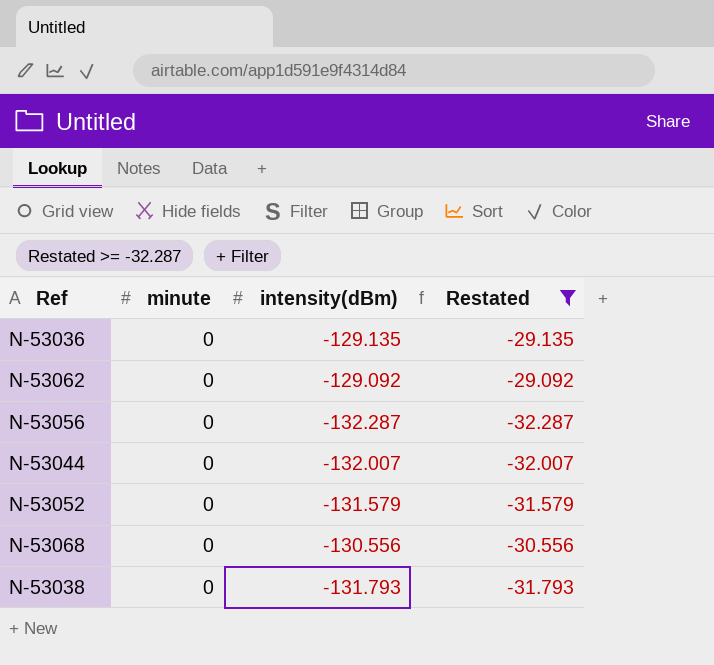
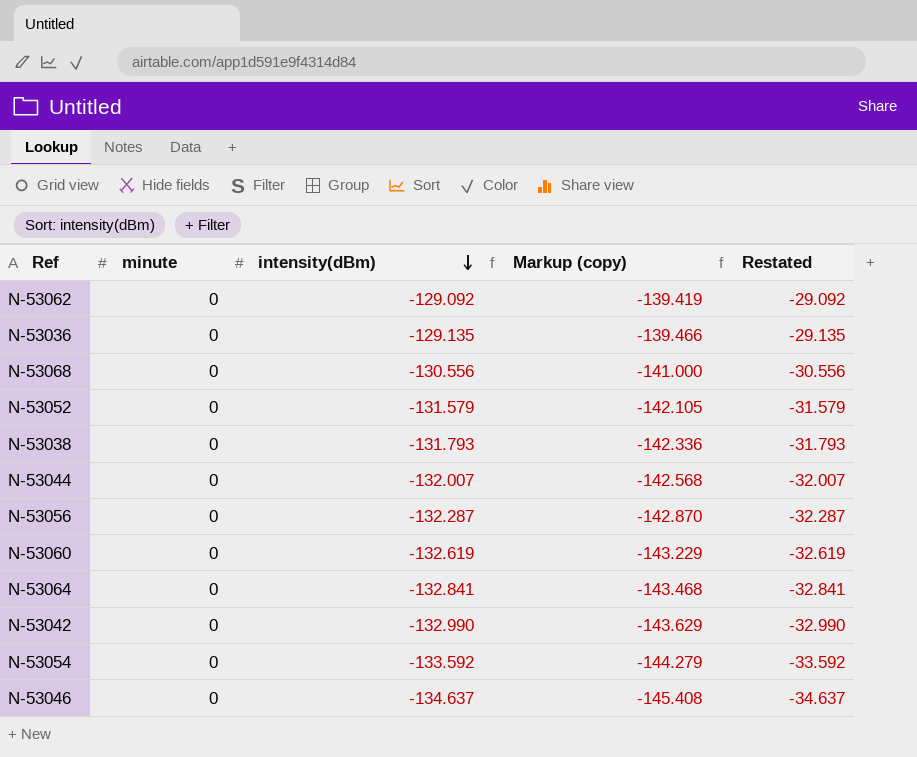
filter: Restated >= -32.287 -> none
row order: none -> intensity(dBm) descending
column Markup (copy) | formula: none -> [intensity(dBm)] * 1.08

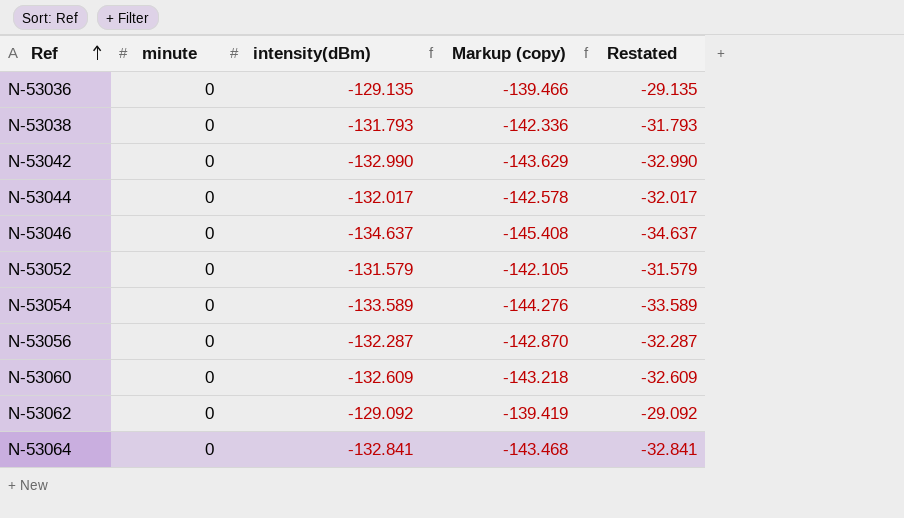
row order: intensity(dBm) descending -> Ref ascending
row N-53068: 0 | -130.556 | -141.000 | -30.556 -> none
N-53044 | intensity(dBm): -132.007 -> -132.017
N-53044 | Markup (copy): -142.568 -> -142.578
N-53044 | Restated: -32.007 -> -32.017
N-53054 | intensity(dBm): -133.592 -> -133.589
N-53054 | Markup (copy): -144.279 -> -144.276
N-53054 | Restated: -33.592 -> -33.589
N-53060 | intensity(dBm): -132.619 -> -132.609
N-53060 | Markup (copy): -143.229 -> -143.218
N-53060 | Restated: -32.619 -> -32.609

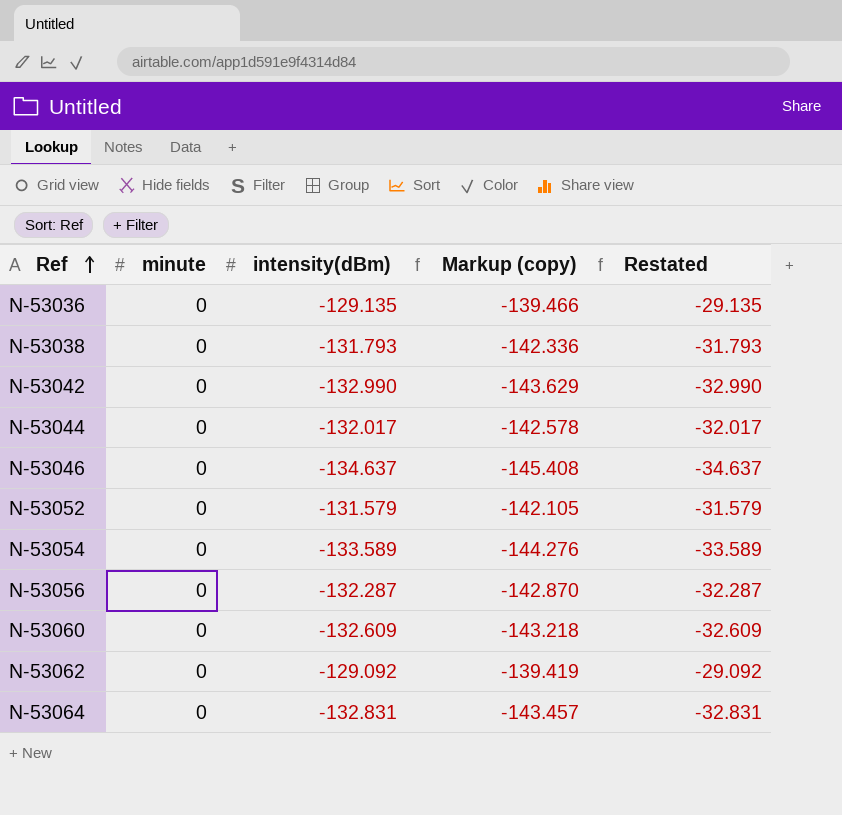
N-53064 | intensity(dBm): -132.841 -> -132.831
N-53064 | Markup (copy): -143.468 -> -143.457
N-53064 | Restated: -32.841 -> -32.831

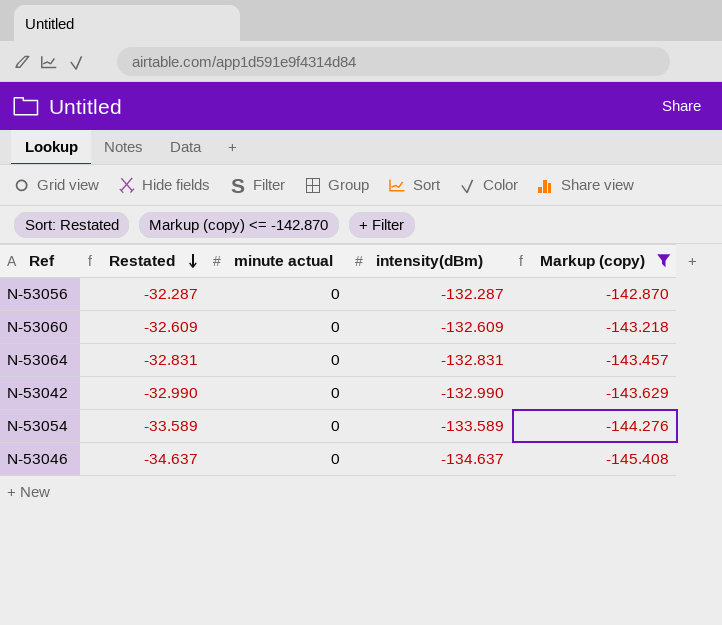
filter: none -> Markup (copy) <= -142.870
row order: Ref ascending -> Restated descending
column Restated | position: 5 -> 2
column name: minute -> minute actual

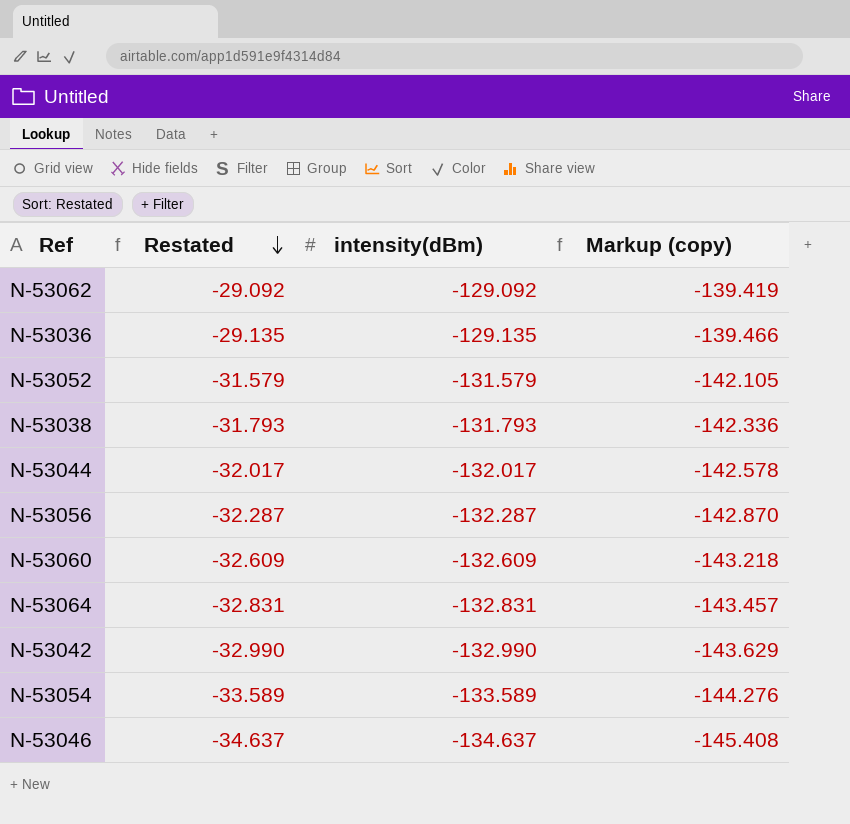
filter: Markup (copy) <= -142.870 -> none
column minute actual | position: 3 -> none

